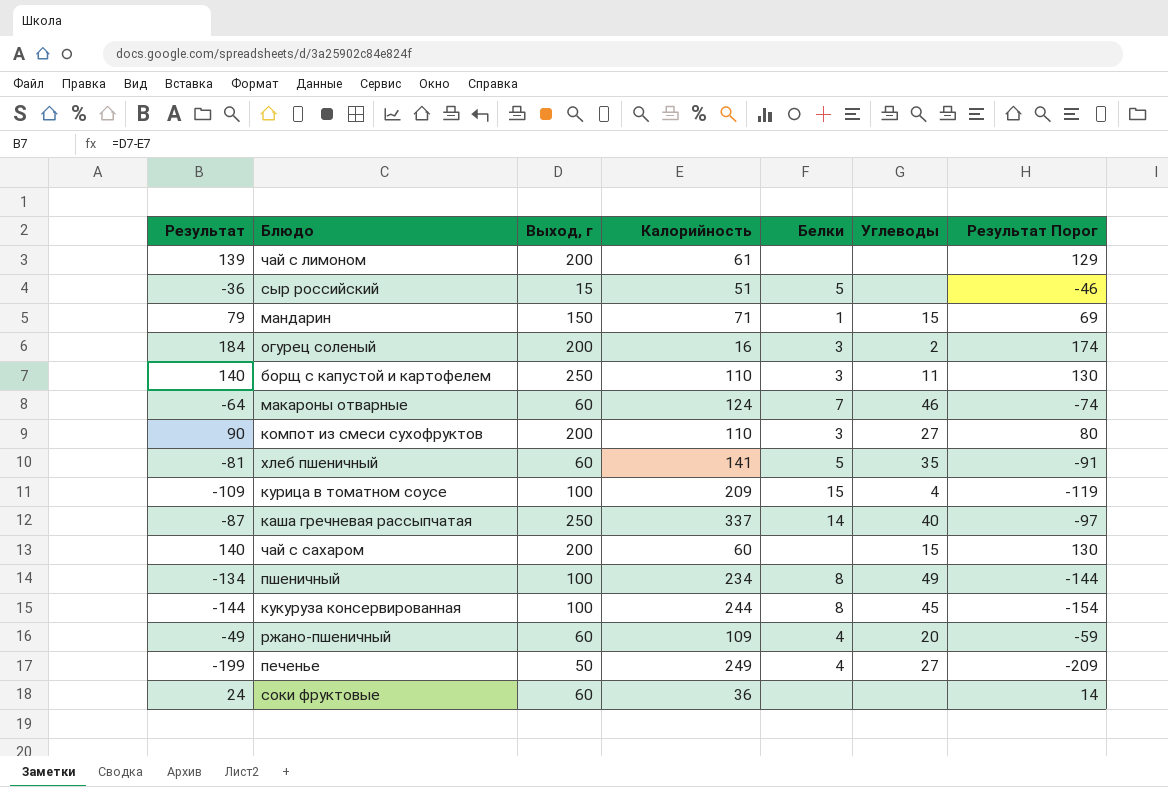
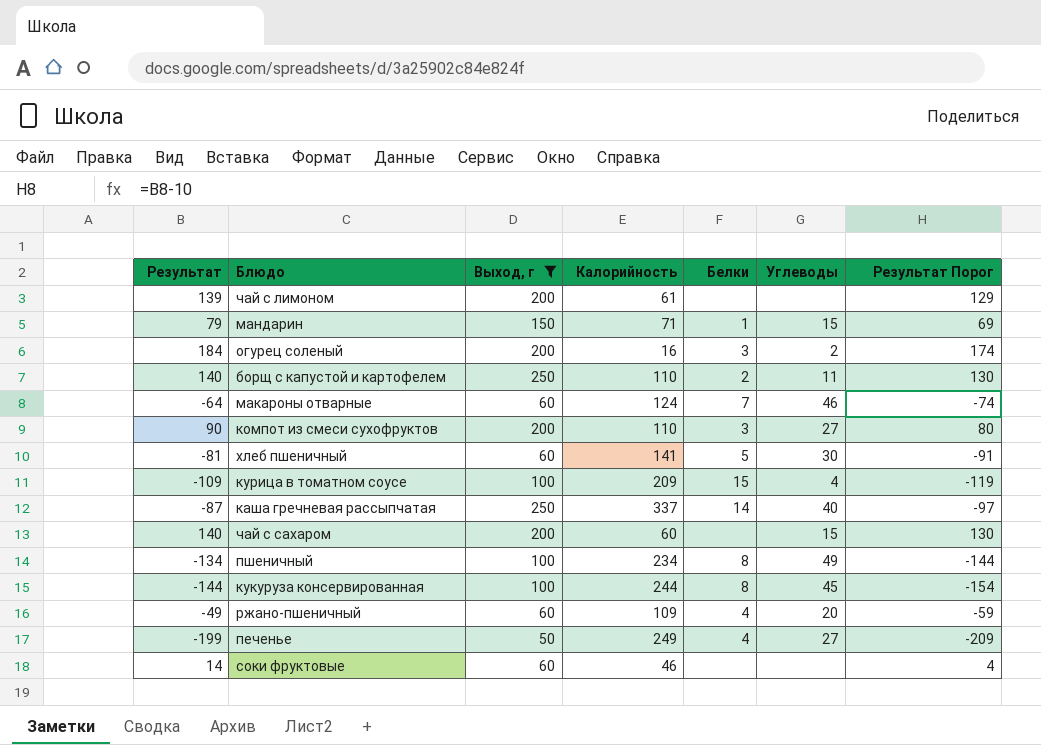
filter: none -> Выход, г != 15
борщ с капустой и картофелем | Белки: 3 -> 2
хлеб пшеничный | Углеводы: 35 -> 30
соки фруктовые | Результат: 24 -> 14
соки фруктовые | Калорийность: 36 -> 46
соки фруктовые | Результат Порог: 14 -> 4

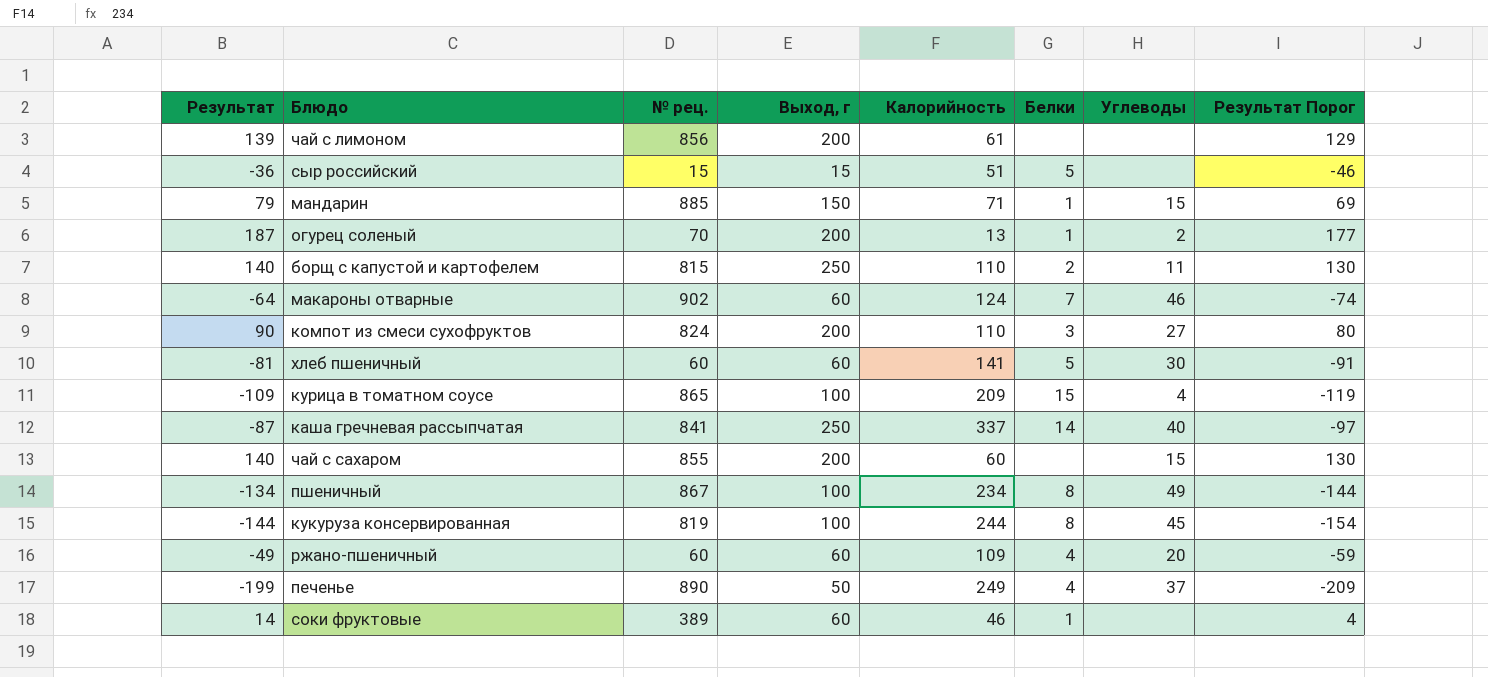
filter: Выход, г != 15 -> none
column № рец. | position: none -> 3
огурец соленый | Результат: 184 -> 187
огурец соленый | Калорийность: 16 -> 13
огурец соленый | Белки: 3 -> 1
огурец соленый | Результат Порог: 174 -> 177
печенье | Углеводы: 27 -> 37
соки фруктовые | Белки: none -> 1

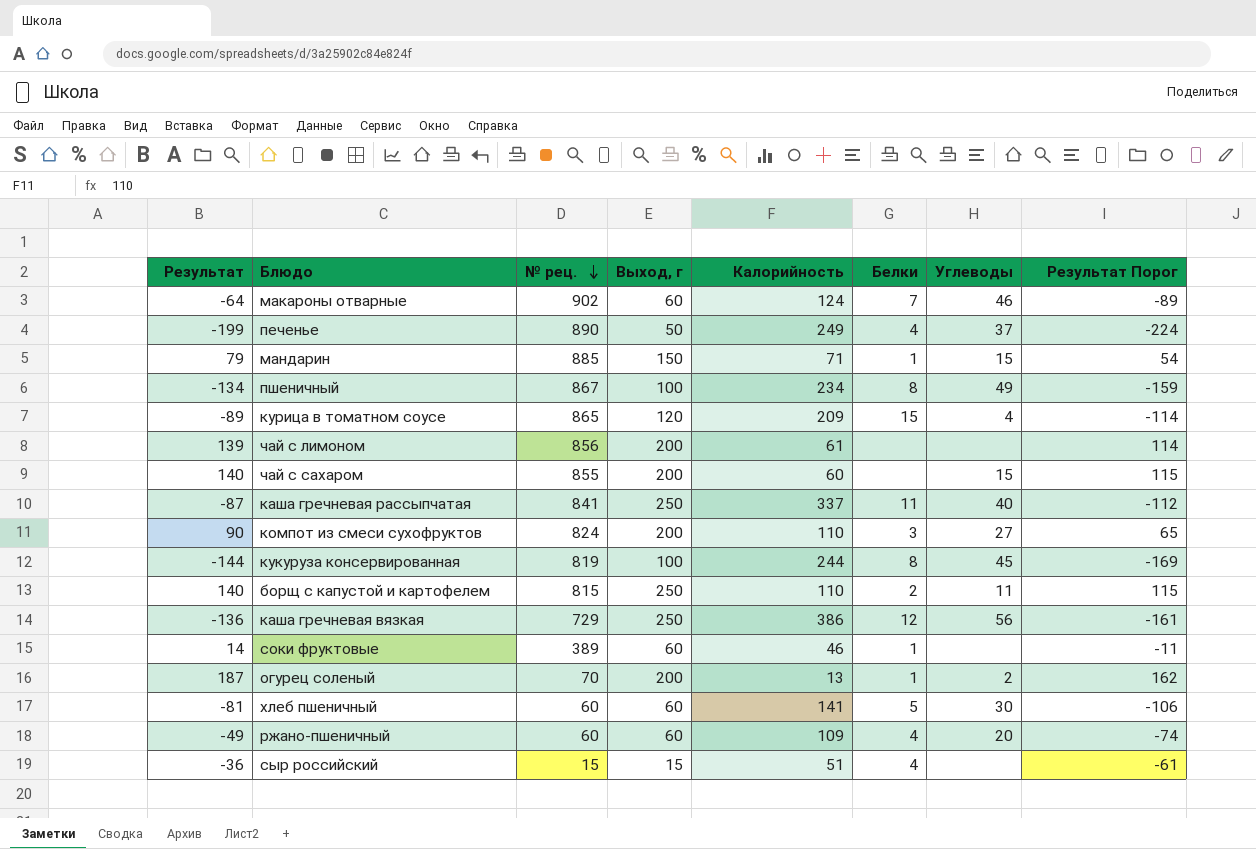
row order: none -> № рец. descending
column Результат Порог | formula: [Результат] - 10 -> [Результат] - 25
курица в томатном соусе | Результат: -109 -> -89
курица в томатном соусе | Выход, г: 100 -> 120
каша гречневая рассыпчатая | Белки: 14 -> 11
row каша гречневая вязкая: none -> -136 | 729 | 250 | 386 | 12 | 56 | -161
сыр российский | Белки: 5 -> 4

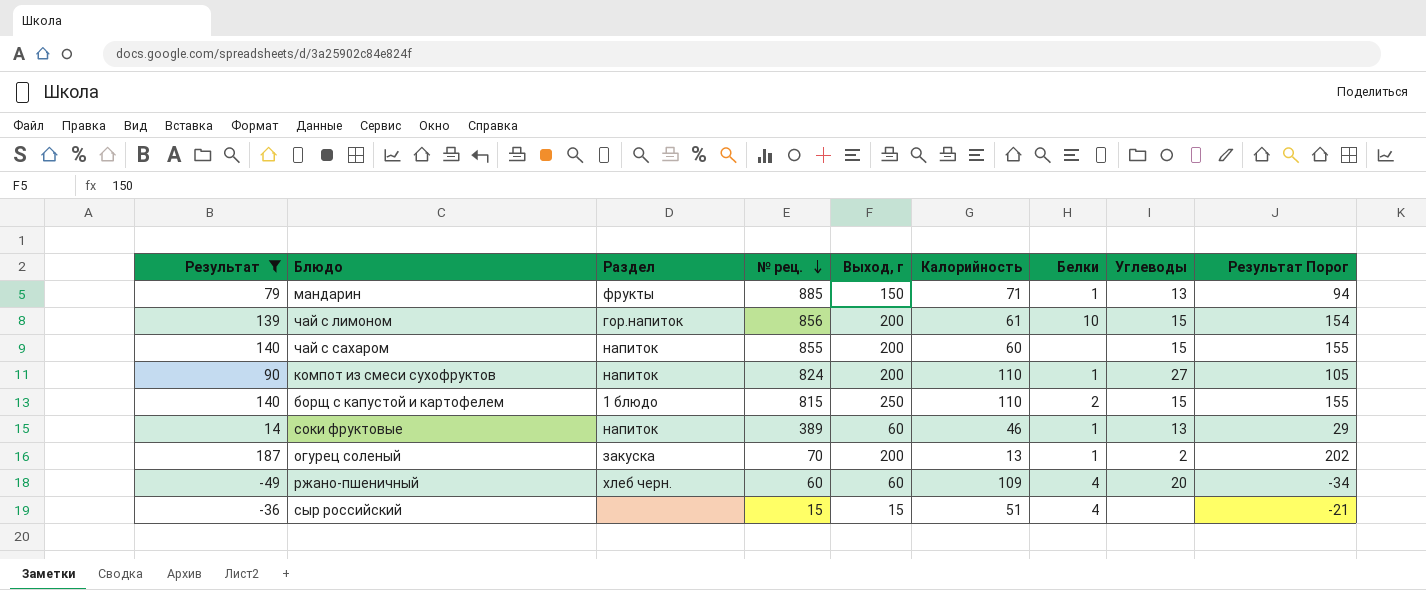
filter: none -> Результат >= -49
column Раздел | position: none -> 3
column Результат Порог | formula: [Результат] - 25 -> [Результат] + 15
мандарин | Углеводы: 15 -> 13
чай с лимоном | Белки: none -> 10
чай с лимоном | Углеводы: none -> 15
компот из смеси сухофруктов | Белки: 3 -> 1
борщ с капустой и картофелем | Углеводы: 11 -> 15
соки фруктовые | Углеводы: none -> 13

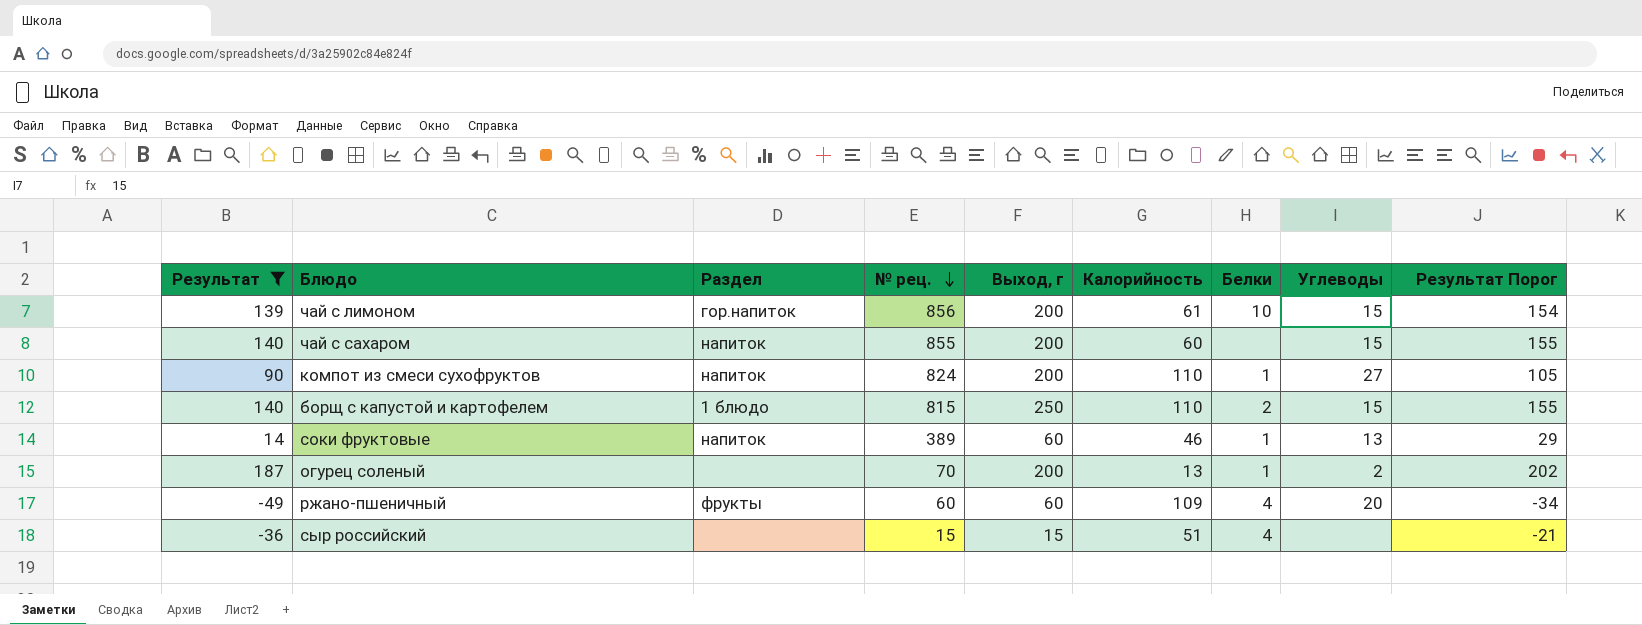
row мандарин: 79 | фрукты | 885 | 150 | 71 | 1 | 13 | 94 -> none
огурец соленый | Раздел: закуска -> none
ржано-пшеничный | Раздел: хлеб черн. -> фрукты

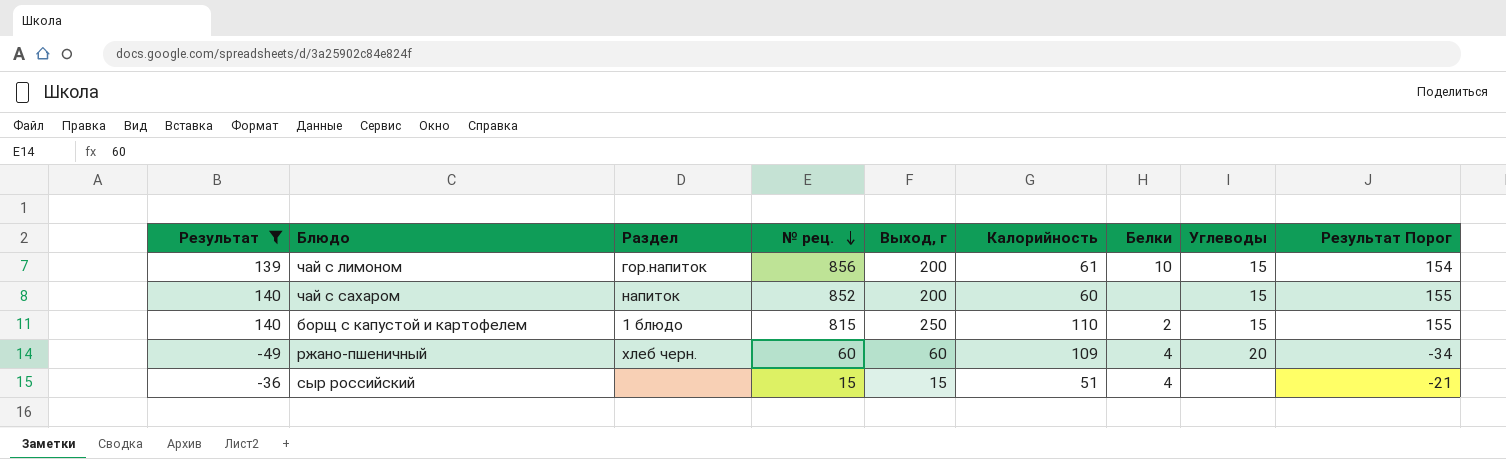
row компот из смеси сухофруктов: 90 | напиток | 824 | 200 | 110 | 1 | 27 | 105 -> none
row соки фруктовые: 14 | напиток | 389 | 60 | 46 | 1 | 13 | 29 -> none
row огурец соленый: 187 | none | 70 | 200 | 13 | 1 | 2 | 202 -> none
чай с сахаром | № рец.: 855 -> 852
ржано-пшеничный | Раздел: фрукты -> хлеб черн.

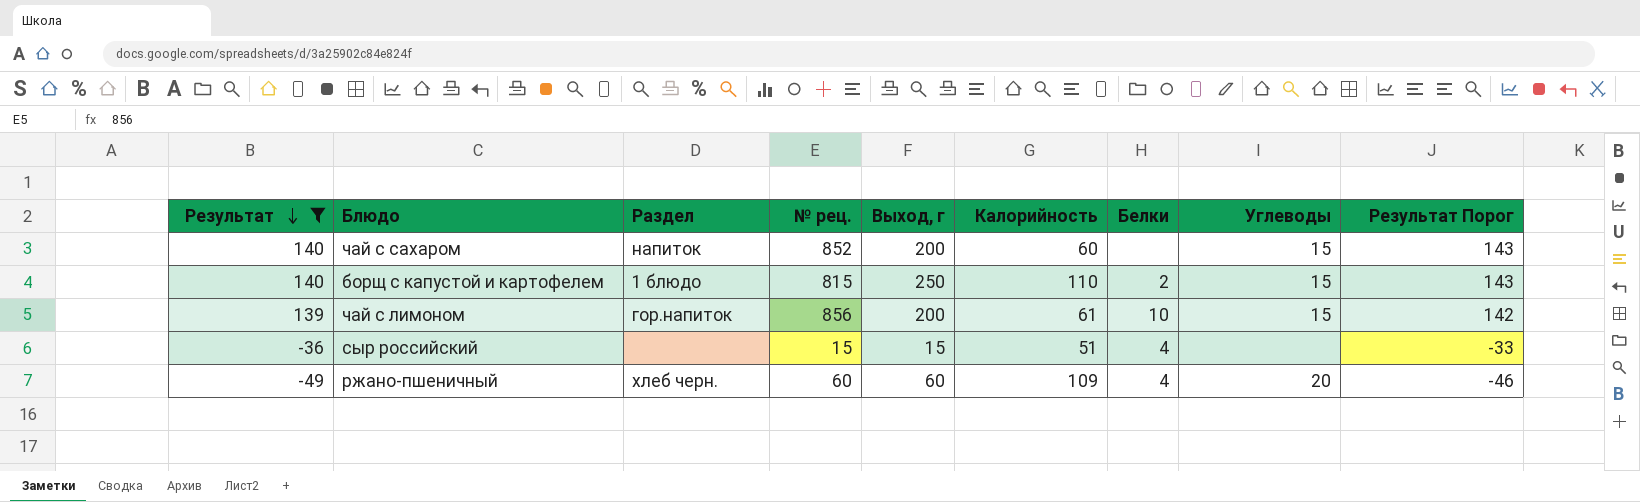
row order: № рец. descending -> Результат descending
column Результат Порог | formula: [Результат] + 15 -> [Результат] + 3

